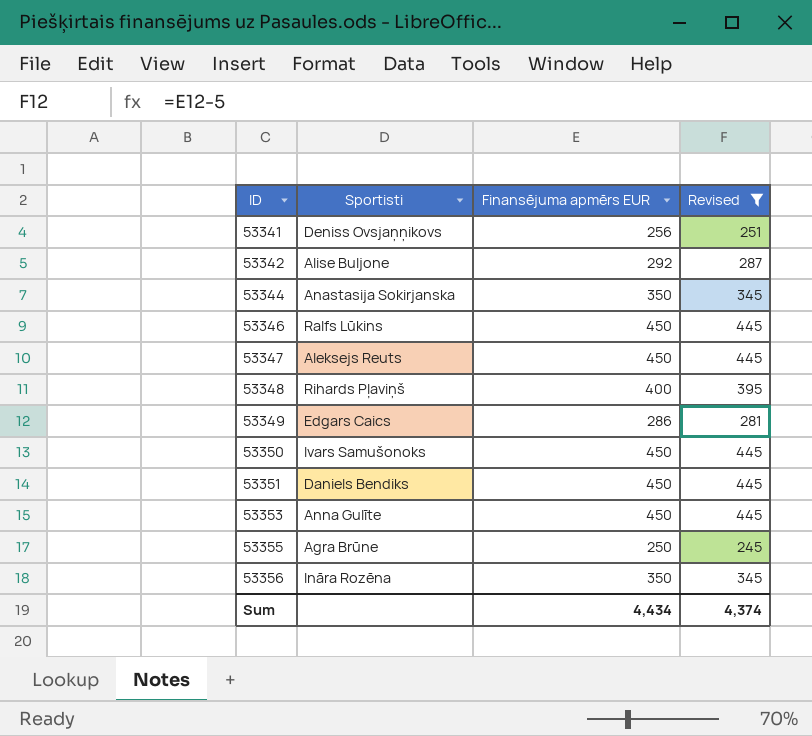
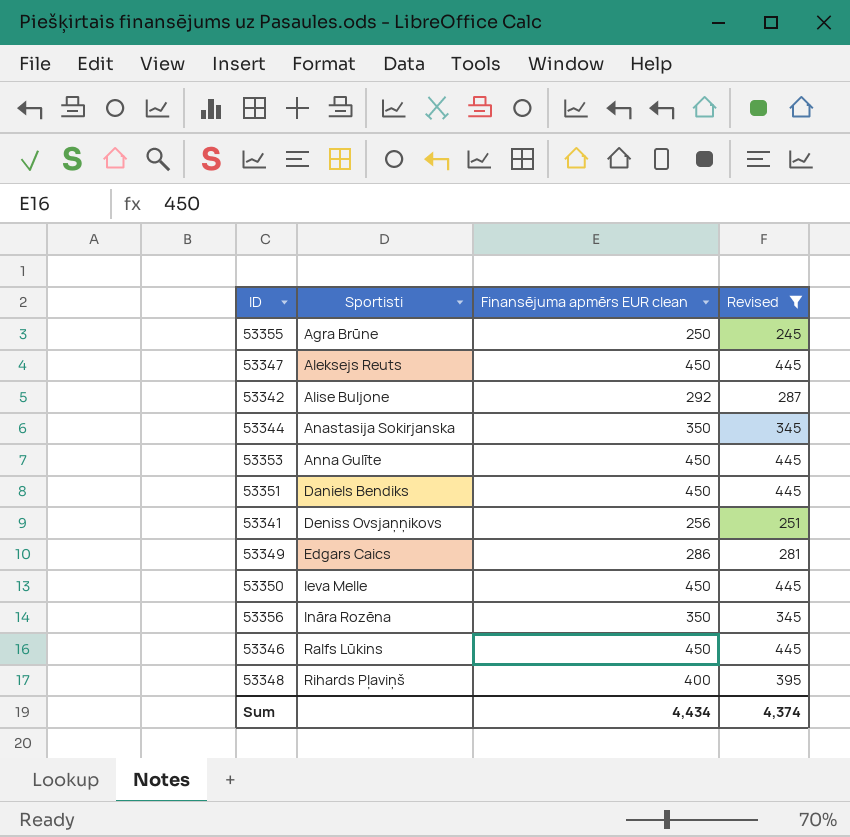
row order: ID ascending -> Sportisti ascending
column name: Finansējuma apmērs EUR -> Finansējuma apmērs EUR clean
53350 | Sportisti: Ivars Samušonoks -> Ieva Melle

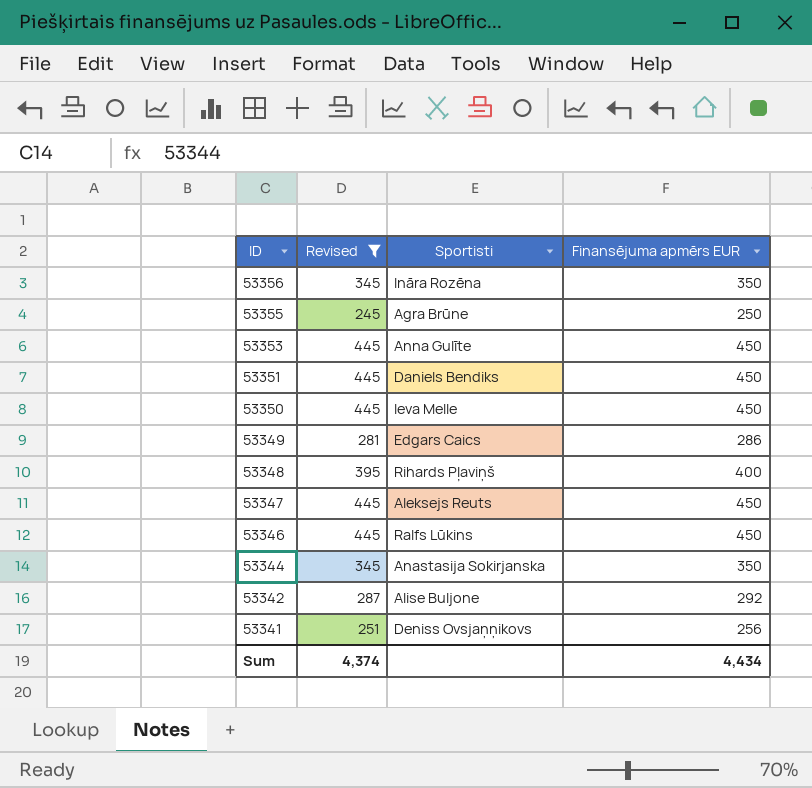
row order: Sportisti ascending -> ID descending
column Revised | position: 4 -> 2
column name: Finansējuma apmērs EUR clean -> Finansējuma apmērs EUR

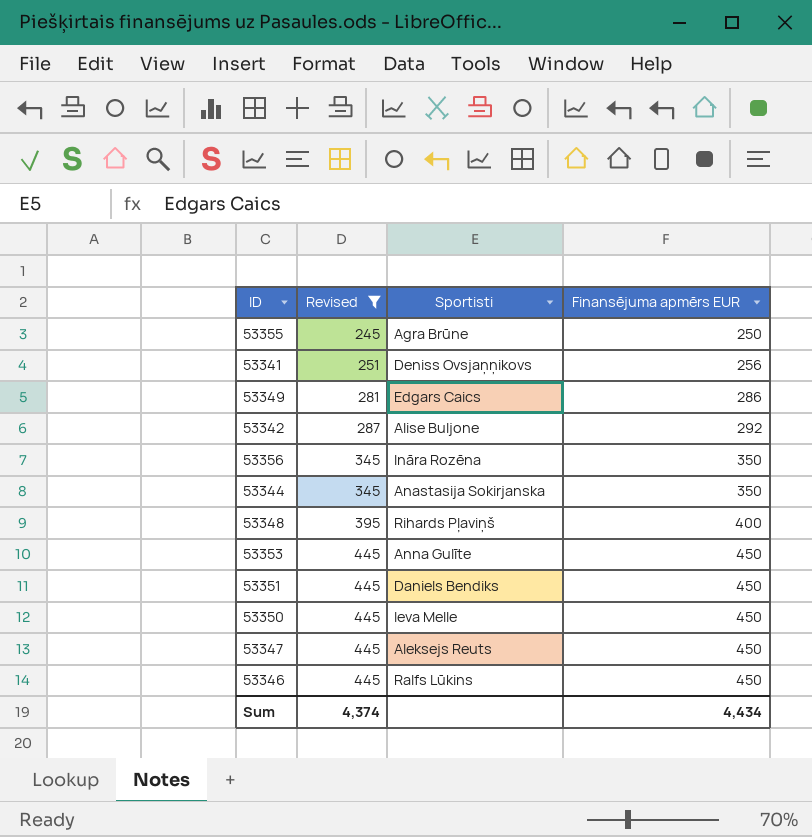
row order: ID descending -> Revised ascending

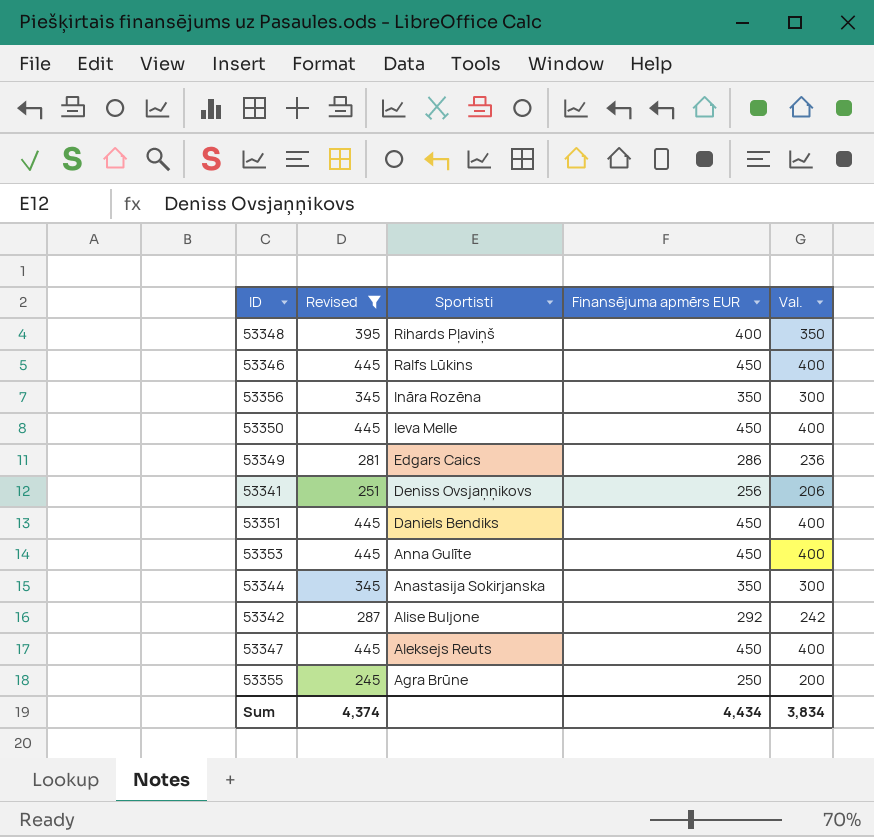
row order: Revised ascending -> Sportisti descending
column Val. | formula: none -> [Finansējuma apmērs EUR] - 50

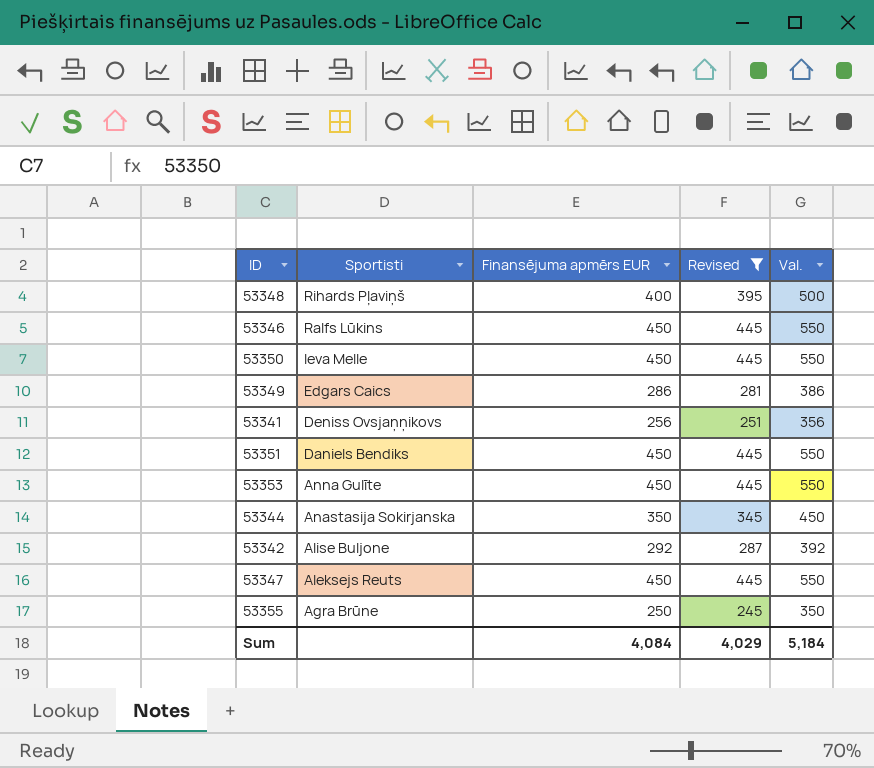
column Revised | position: 2 -> 4
column Val. | formula: [Finansējuma apmērs EUR] - 50 -> [Finansējuma apmērs EUR] + 100
row 53356: 345 | Ināra Rozēna | 350 | 300 -> none
Sum | Finansējuma apmērs EUR: 4,434 -> 4,084
Sum | Revised: 4,374 -> 4,029
Sum | Val.: 3,834 -> 5,184

